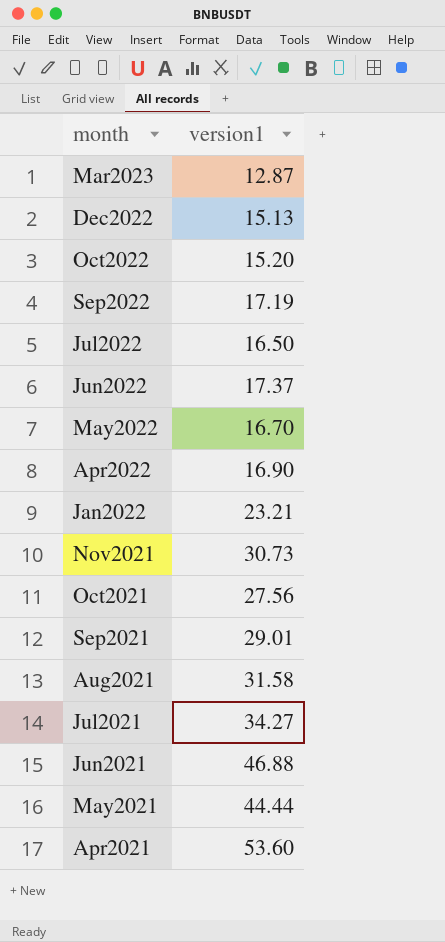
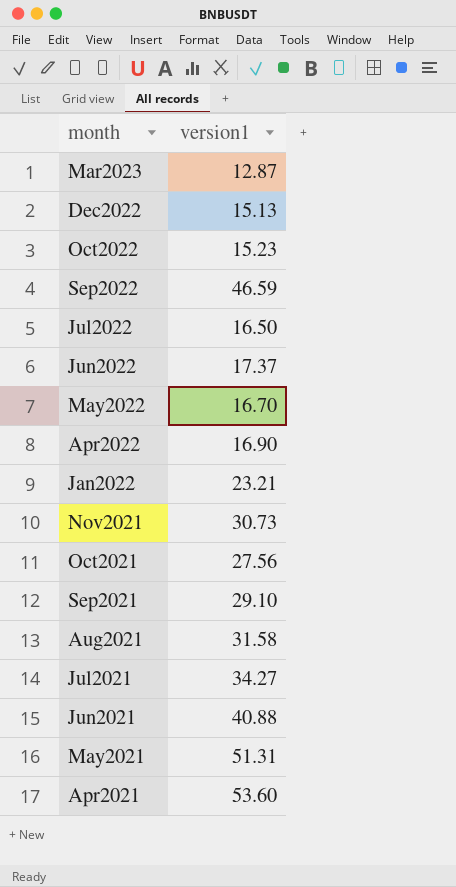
Oct2022 | version1: 15.20 -> 15.23
Sep2022 | version1: 17.19 -> 46.59
Sep2021 | version1: 29.01 -> 29.10
Jun2021 | version1: 46.88 -> 40.88
May2021 | version1: 44.44 -> 51.31

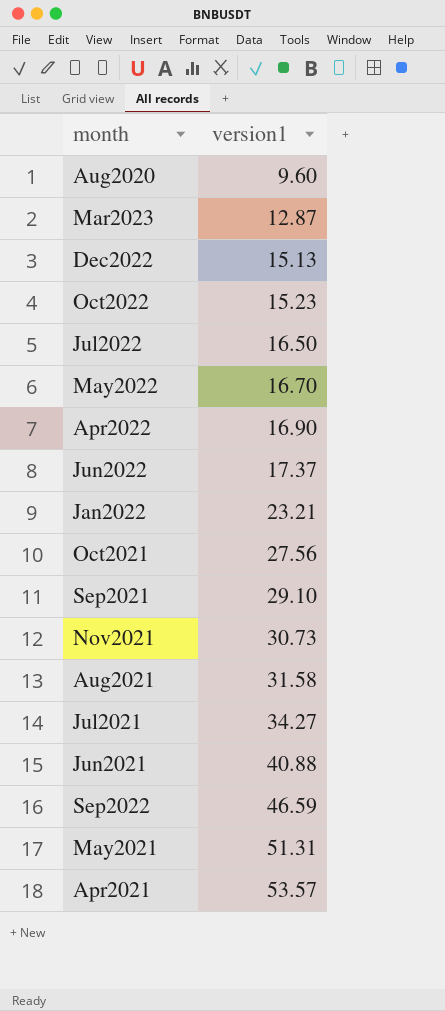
row order: month descending -> version1 ascending
row Aug2020: none -> 9.60
Apr2021 | version1: 53.60 -> 53.57

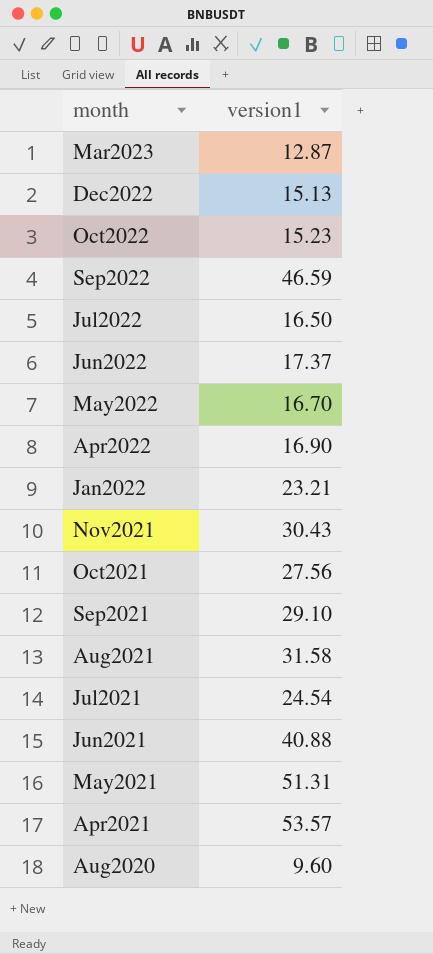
row order: version1 ascending -> month descending
Nov2021 | version1: 30.73 -> 30.43
Jul2021 | version1: 34.27 -> 24.54

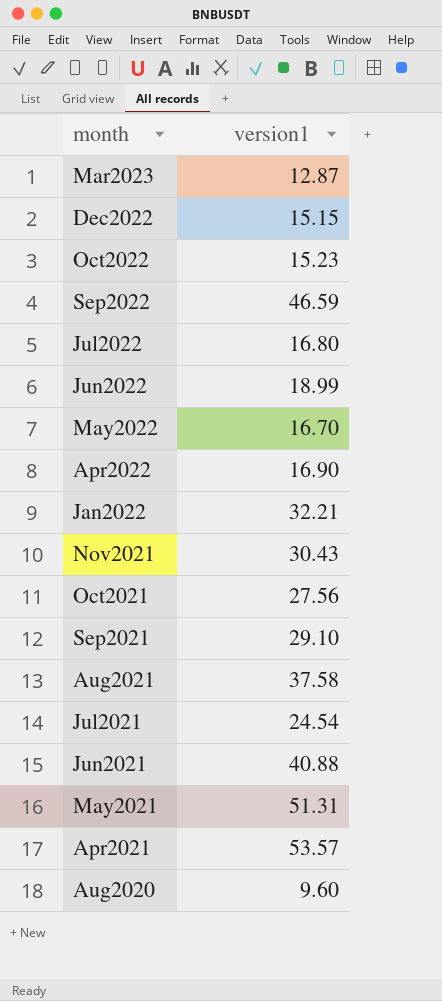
Dec2022 | version1: 15.13 -> 15.15
Jul2022 | version1: 16.50 -> 16.80
Jun2022 | version1: 17.37 -> 18.99
Jan2022 | version1: 23.21 -> 32.21
Aug2021 | version1: 31.58 -> 37.58

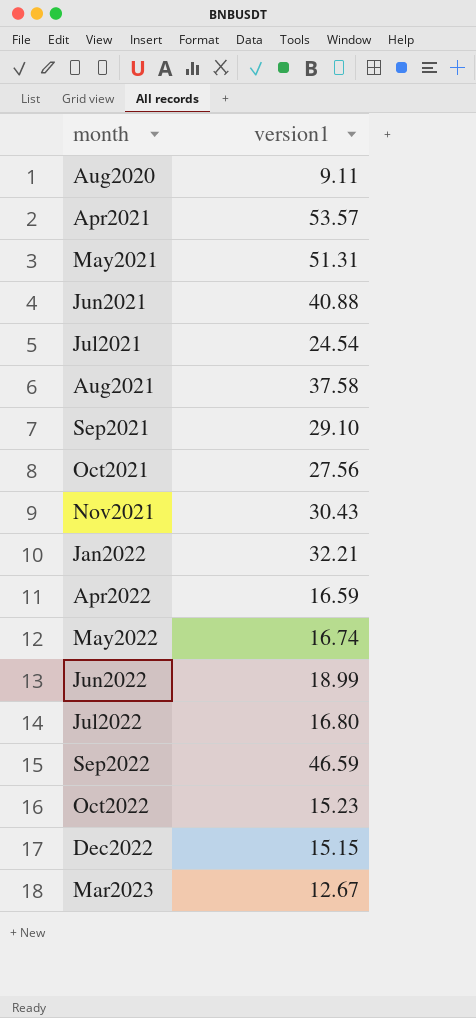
row order: month descending -> month ascending
Aug2020 | version1: 9.60 -> 9.11
Apr2022 | version1: 16.90 -> 16.59
May2022 | version1: 16.70 -> 16.74
Mar2023 | version1: 12.87 -> 12.67

